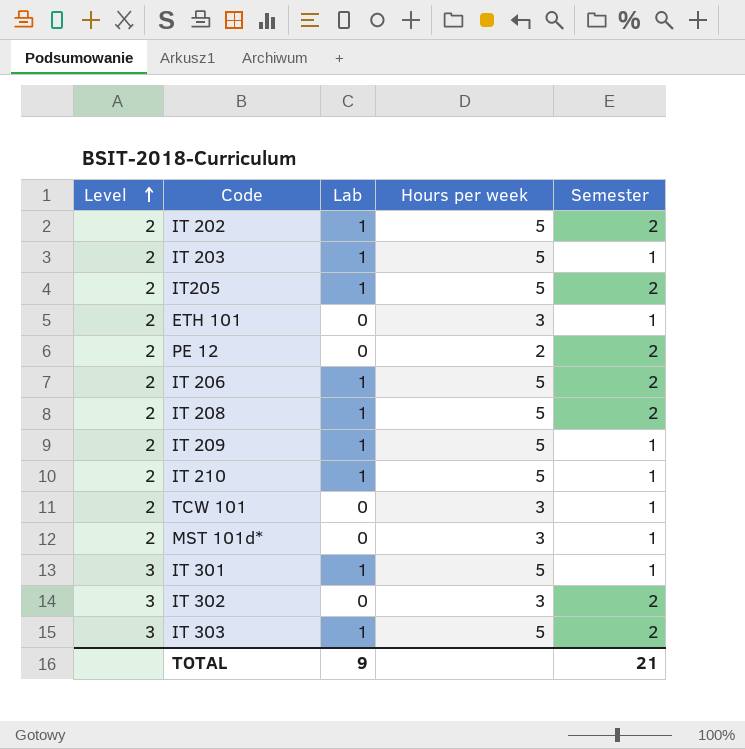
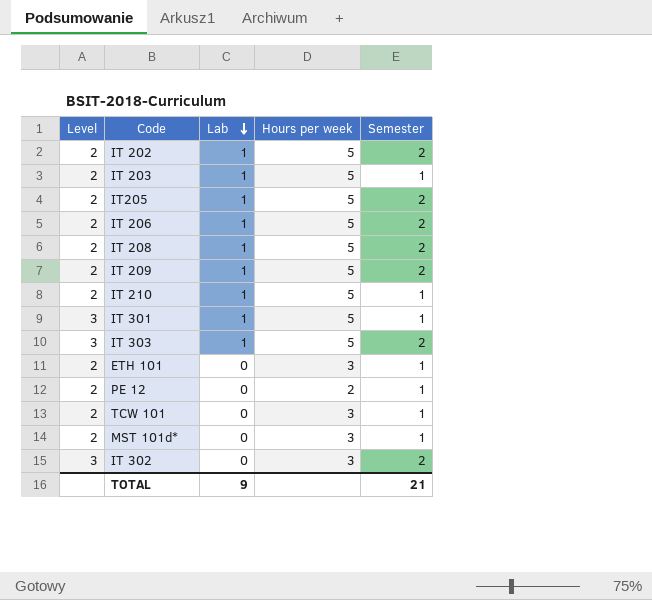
row order: Level ascending -> Lab descending
IT 209 | Semester: 1 -> 2
PE 12 | Semester: 2 -> 1

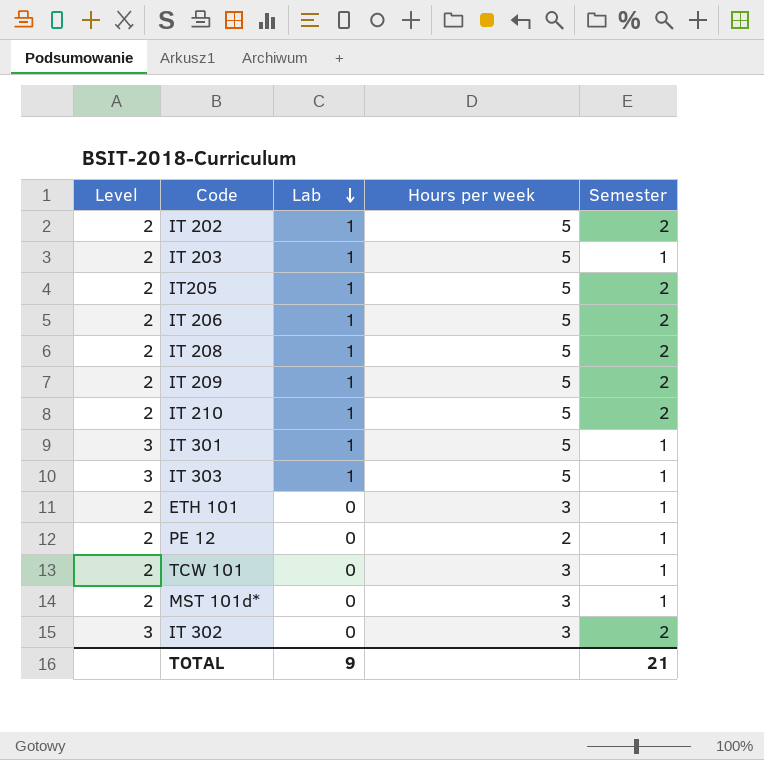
IT 210 | Semester: 1 -> 2
IT 303 | Semester: 2 -> 1

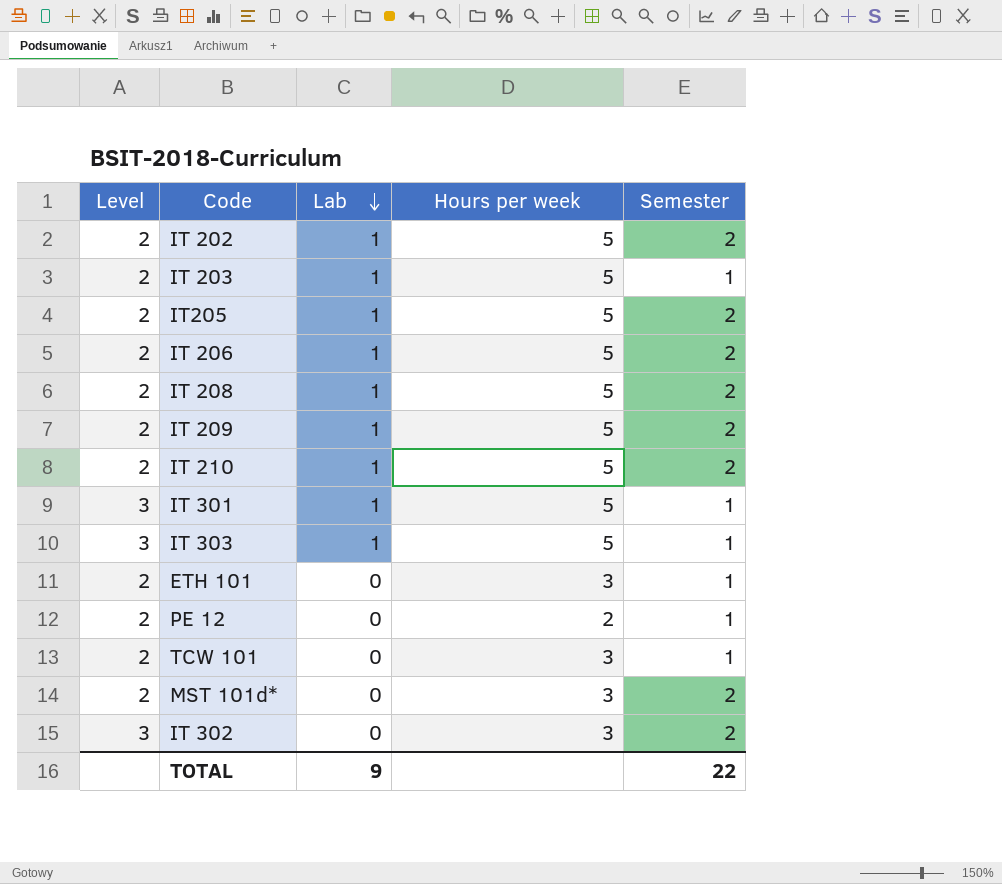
MST 101d* | Semester: 1 -> 2
TOTAL | Semester: 21 -> 22

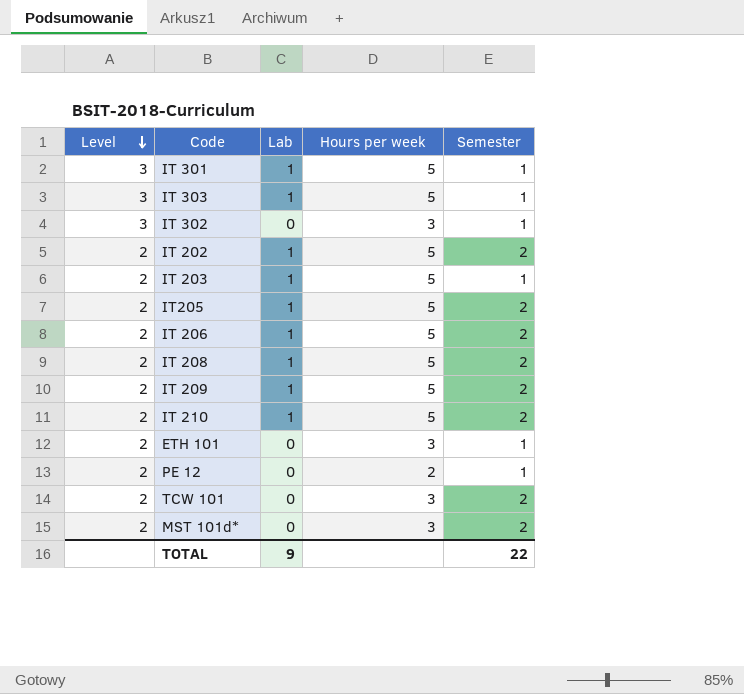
row order: Lab descending -> Level descending
IT 302 | Semester: 2 -> 1
TCW 101 | Semester: 1 -> 2

